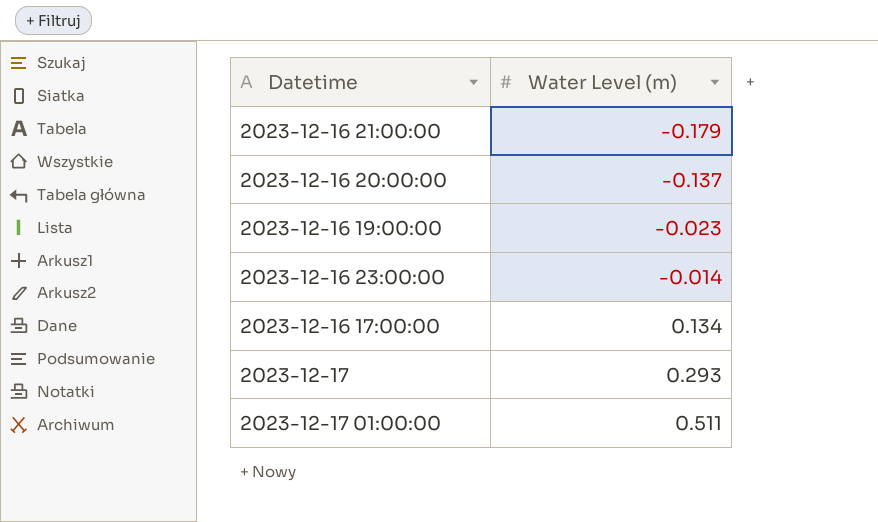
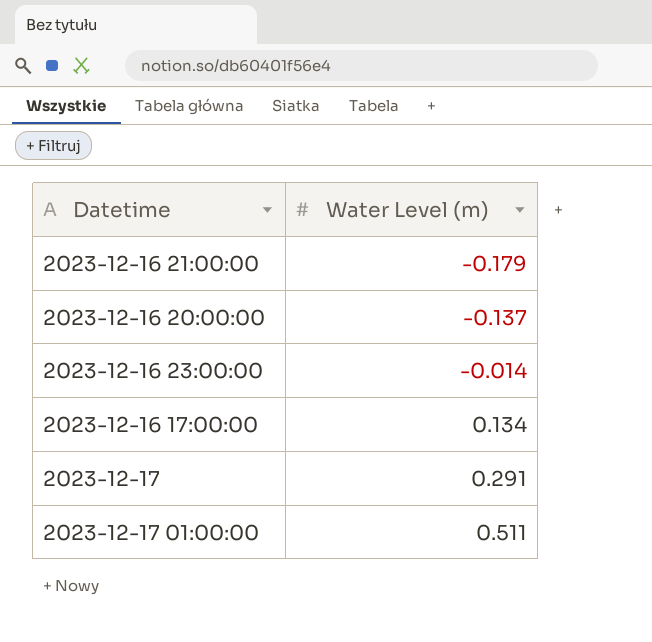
row 2023-12-16 19:00:00: -0.023 -> none
2023-12-17 | Water Level (m): 0.293 -> 0.291

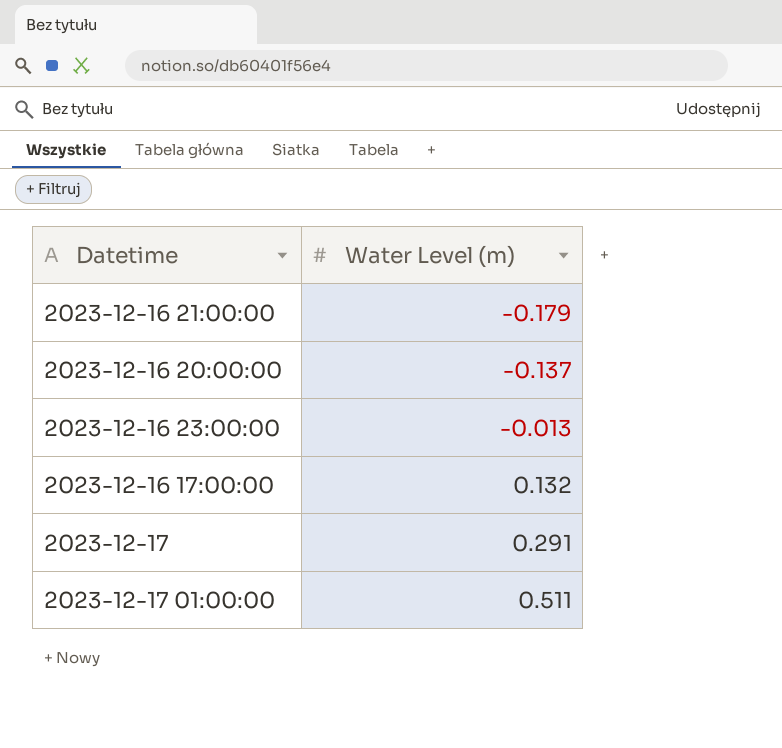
2023-12-16 23:00:00 | Water Level (m): -0.014 -> -0.013
2023-12-16 17:00:00 | Water Level (m): 0.134 -> 0.132

